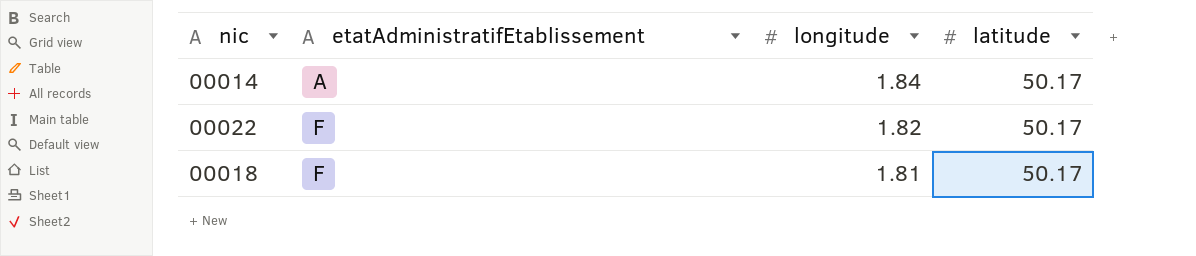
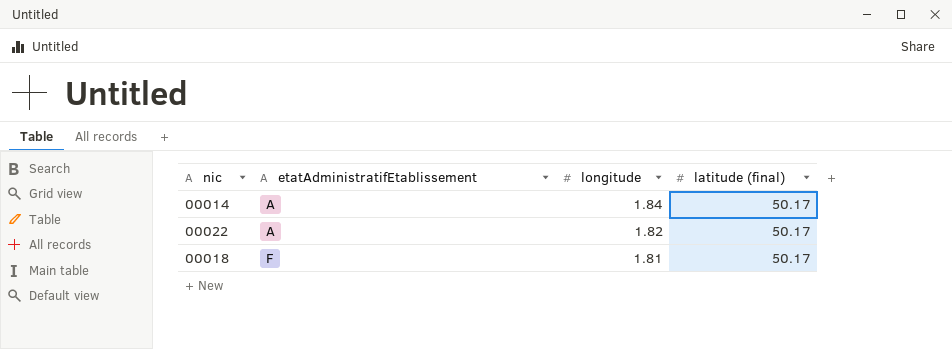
column name: latitude -> latitude (final)
00022 | etatAdministratifEtablissement: F -> A

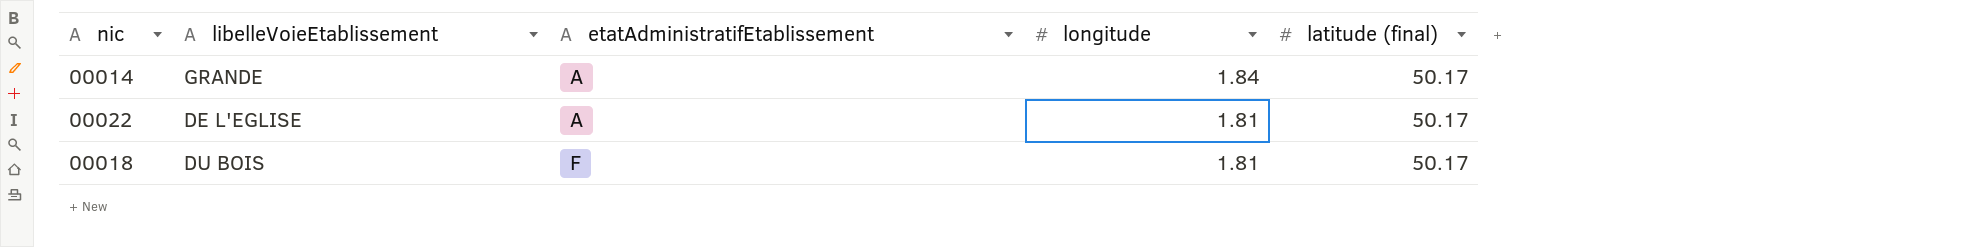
column libelleVoieEtablissement | position: none -> 2
00022 | longitude: 1.82 -> 1.81

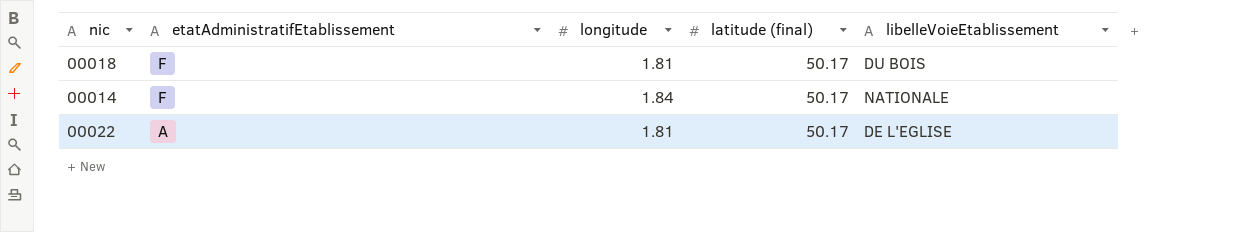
row order: etatAdministratifEtablissement ascending -> etatAdministratifEtablissement descending
column libelleVoieEtablissement | position: 2 -> 5
00014 | etatAdministratifEtablissement: A -> F
00014 | libelleVoieEtablissement: GRANDE -> NATIONALE

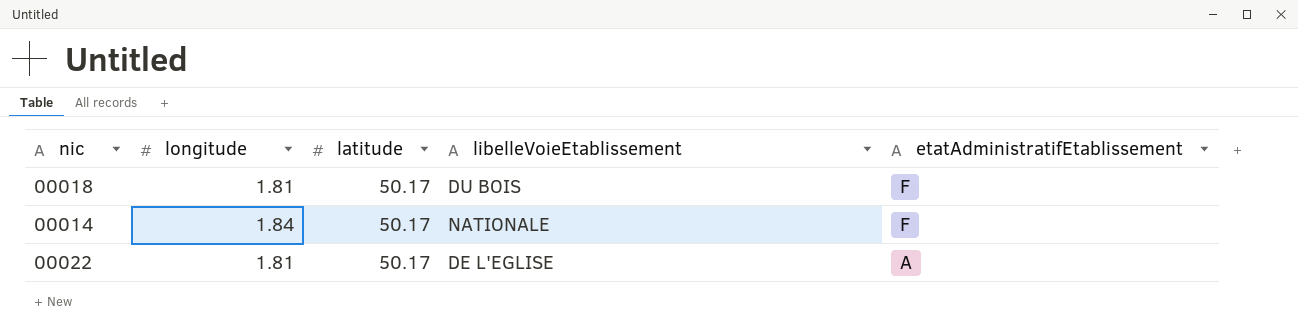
column name: latitude (final) -> latitude
column etatAdministratifEtablissement | position: 2 -> 5

